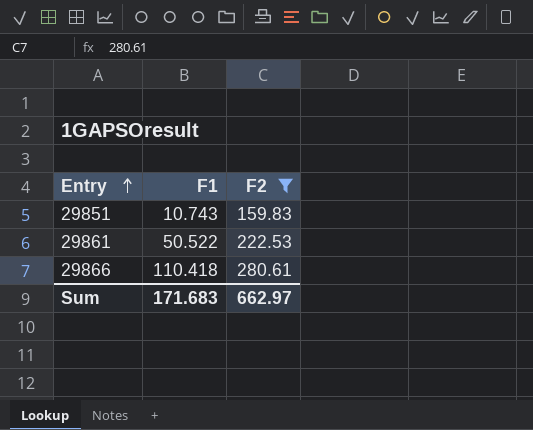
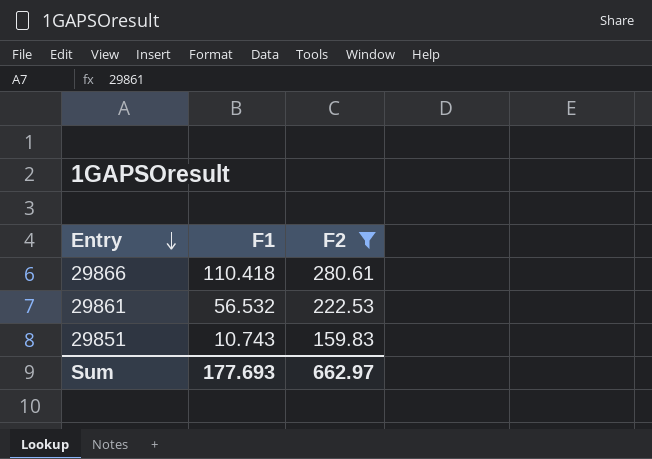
row order: Entry ascending -> Entry descending
29861 | F1: 50.522 -> 56.532
Sum | F1: 171.683 -> 177.693

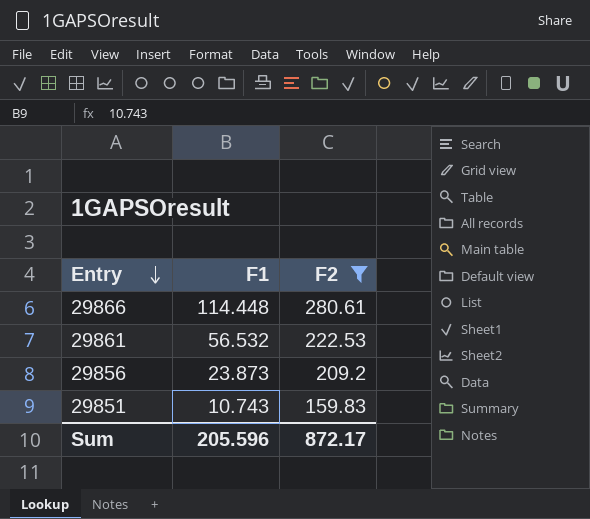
29866 | F1: 110.418 -> 114.448
row 29856: none -> 23.873 | 209.2
Sum | F1: 177.693 -> 205.596
Sum | F2: 662.97 -> 872.17

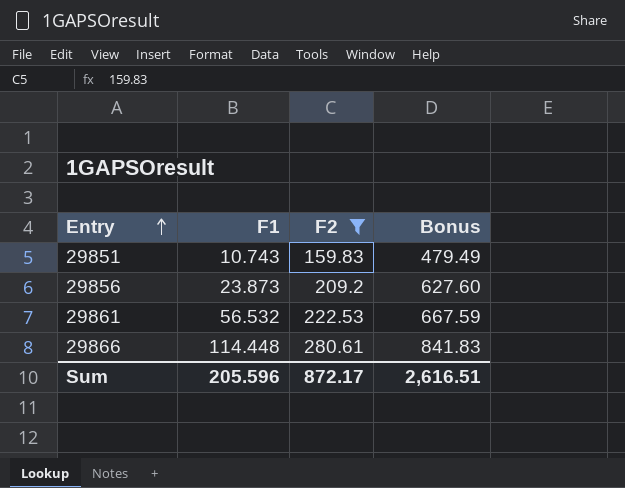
row order: Entry descending -> Entry ascending
column Bonus | formula: none -> [F2] * 3

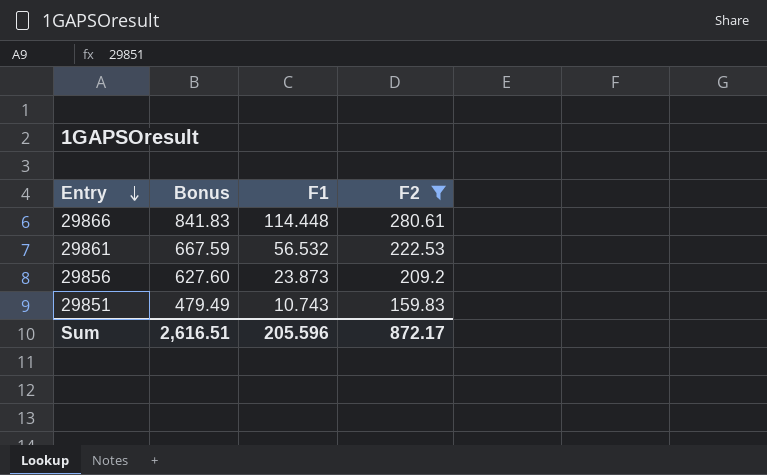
row order: Entry ascending -> Entry descending
column Bonus | position: 4 -> 2

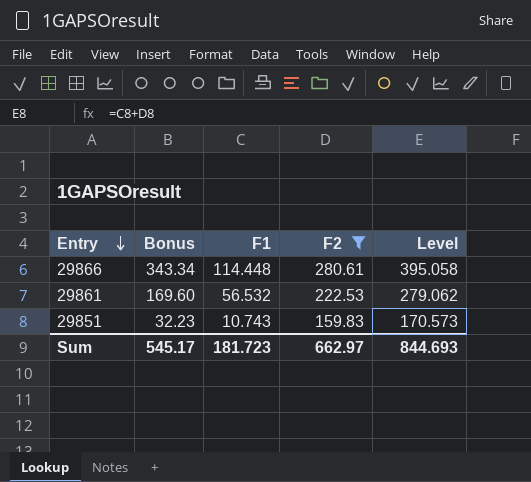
column Bonus | formula: [F2] * 3 -> [F1] * 3
column Level | formula: none -> [F1] + [F2]
row 29856: 627.60 | 23.873 | 209.2 -> none
Sum | Bonus: 2,616.51 -> 545.17
Sum | F1: 205.596 -> 181.723
Sum | F2: 872.17 -> 662.97

